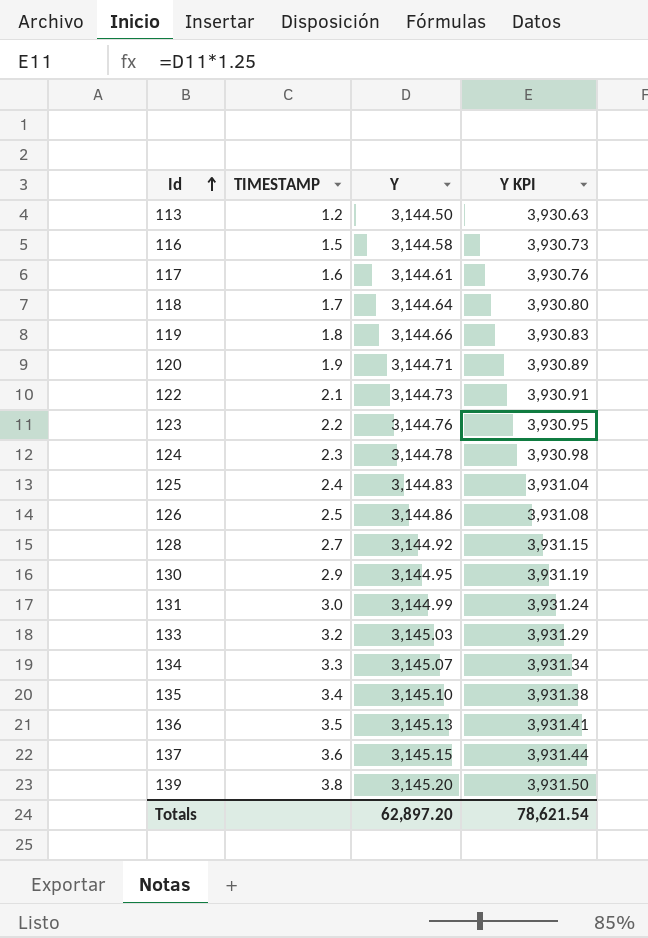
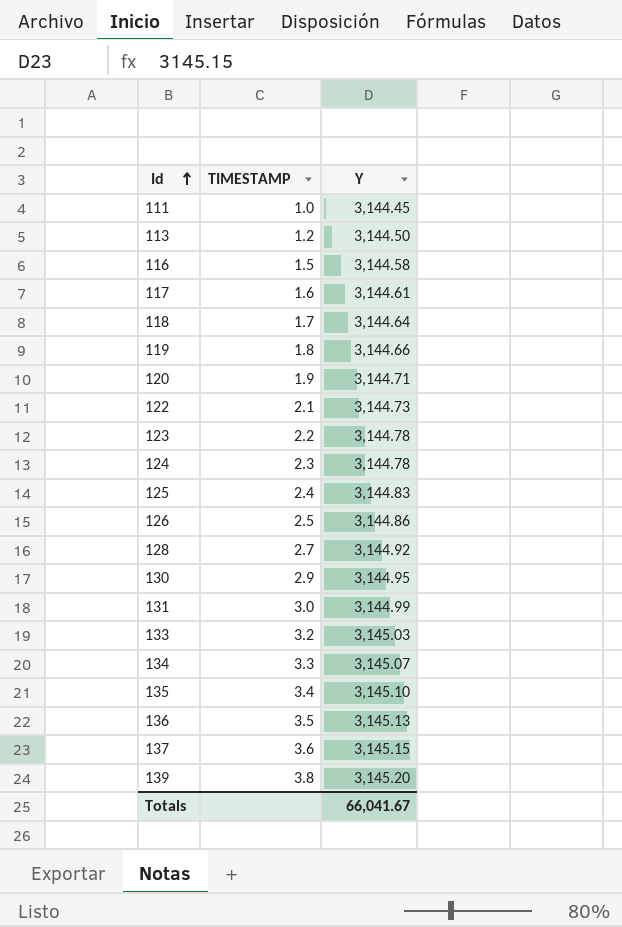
column Y KPI | formula: [Y] * 1.25 -> none
row 111: none -> 1.0 | 3,144.45
123 | Y: 3,144.76 -> 3,144.78
Totals | Y: 62,897.20 -> 66,041.67

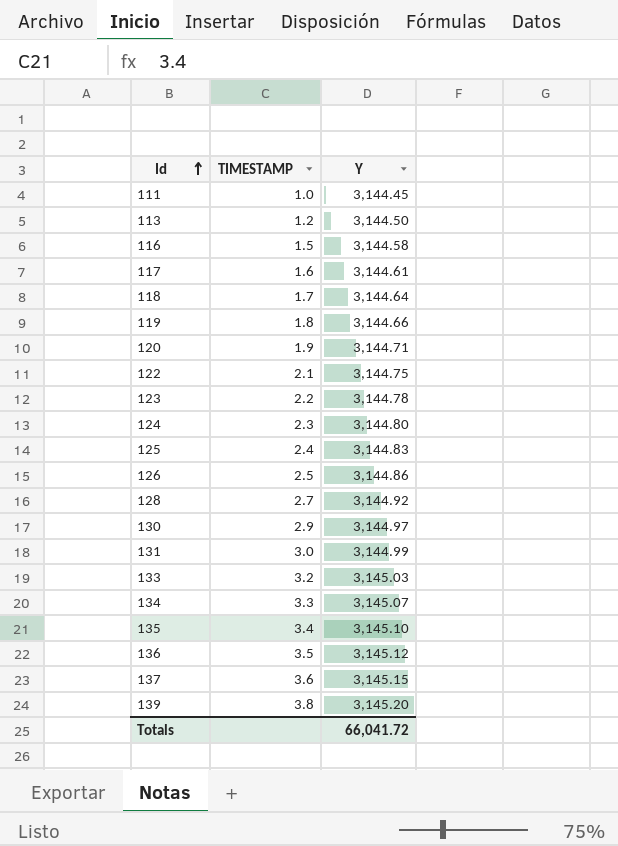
122 | Y: 3,144.73 -> 3,144.75
124 | Y: 3,144.78 -> 3,144.80
130 | Y: 3,144.95 -> 3,144.97
136 | Y: 3,145.13 -> 3,145.12
Totals | Y: 66,041.67 -> 66,041.72

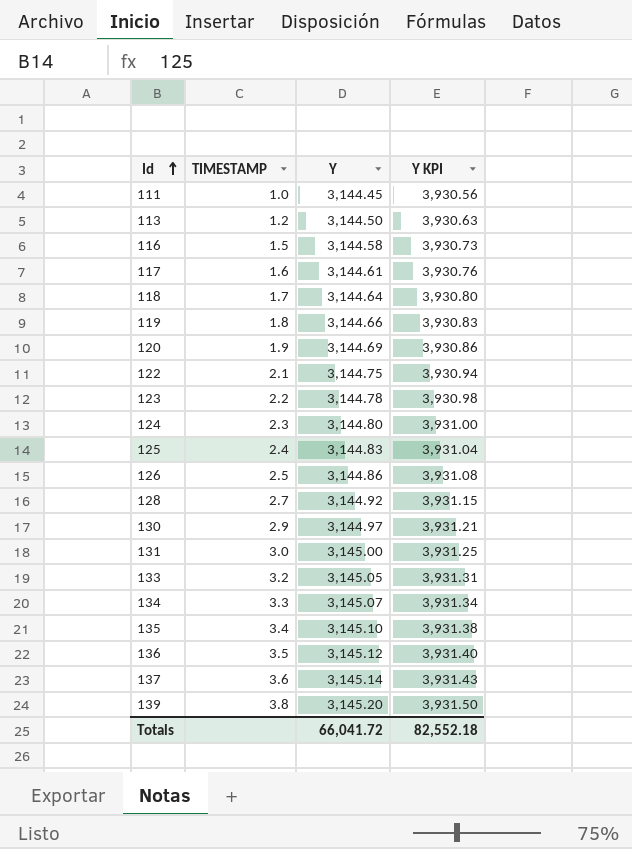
column Y KPI | formula: none -> [Y] * 1.25
120 | Y: 3,144.71 -> 3,144.69
131 | Y: 3,144.99 -> 3,145.00
133 | Y: 3,145.03 -> 3,145.05
137 | Y: 3,145.15 -> 3,145.14

